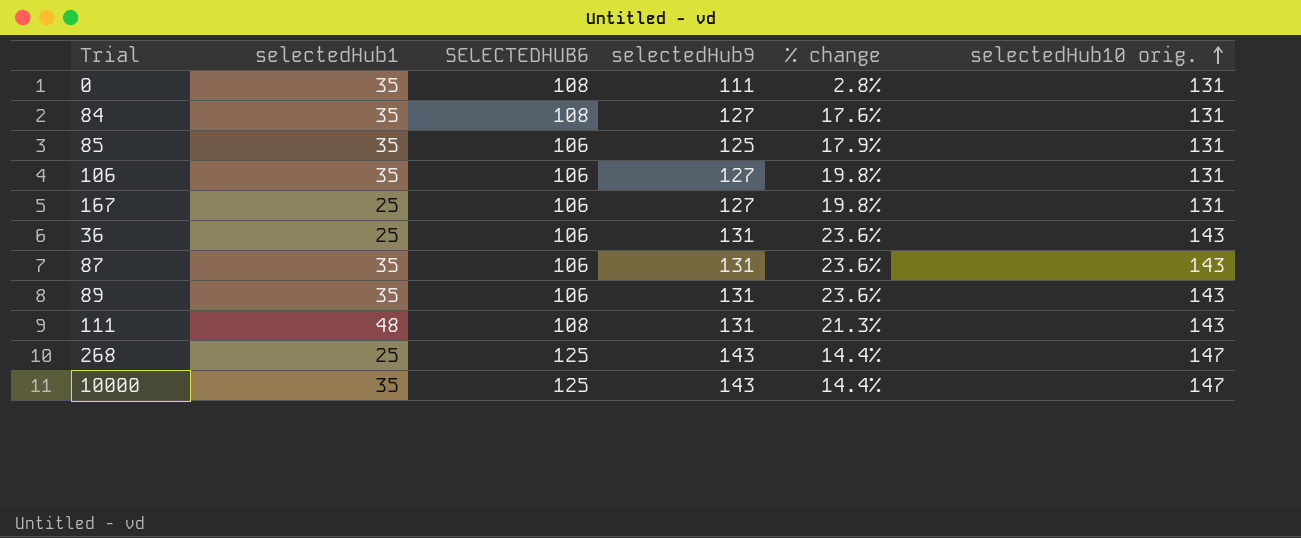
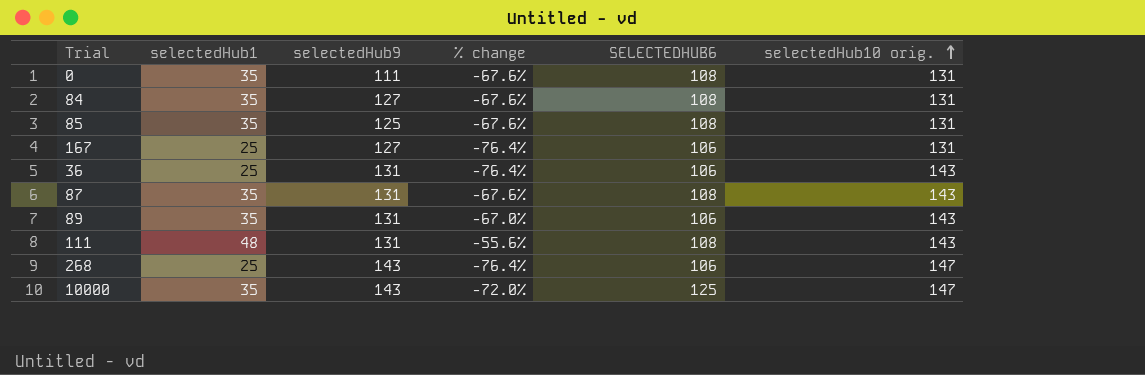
column % change | formula: ([selectedHub9] - [SELECTEDHUB6]) / [SELECTEDHUB6] -> ([selectedHub1] - [SELECTEDHUB6]) / [SELECTEDHUB6]
column SELECTEDHUB6 | position: 3 -> 5
row 106: 35 | 106 | 127 | 19.8% | 131 -> none
85 | SELECTEDHUB6: 106 -> 108
87 | SELECTEDHUB6: 106 -> 108
268 | SELECTEDHUB6: 125 -> 106

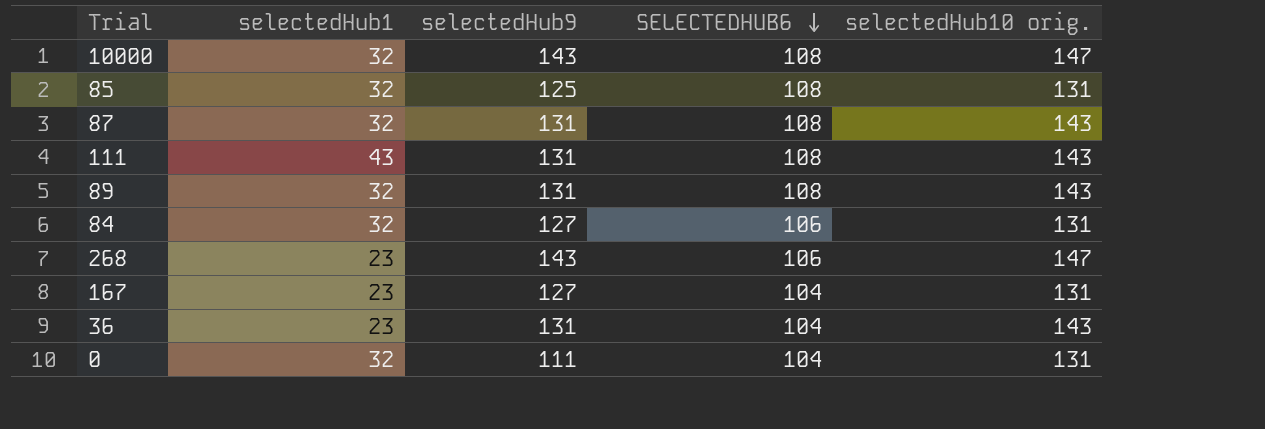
row order: selectedHub10 orig. ascending -> SELECTEDHUB6 descending
column % change | formula: ([selectedHub1] - [SELECTEDHUB6]) / [SELECTEDHUB6] -> none
10000 | selectedHub1: 35 -> 32
10000 | SELECTEDHUB6: 125 -> 108
85 | selectedHub1: 35 -> 32
87 | selectedHub1: 35 -> 32
111 | selectedHub1: 48 -> 43
89 | selectedHub1: 35 -> 32
89 | SELECTEDHUB6: 106 -> 108
84 | selectedHub1: 35 -> 32
84 | SELECTEDHUB6: 108 -> 106
268 | selectedHub1: 25 -> 23
167 | selectedHub1: 25 -> 23
167 | SELECTEDHUB6: 106 -> 104
36 | selectedHub1: 25 -> 23
36 | SELECTEDHUB6: 106 -> 104
0 | selectedHub1: 35 -> 32
0 | SELECTEDHUB6: 108 -> 104

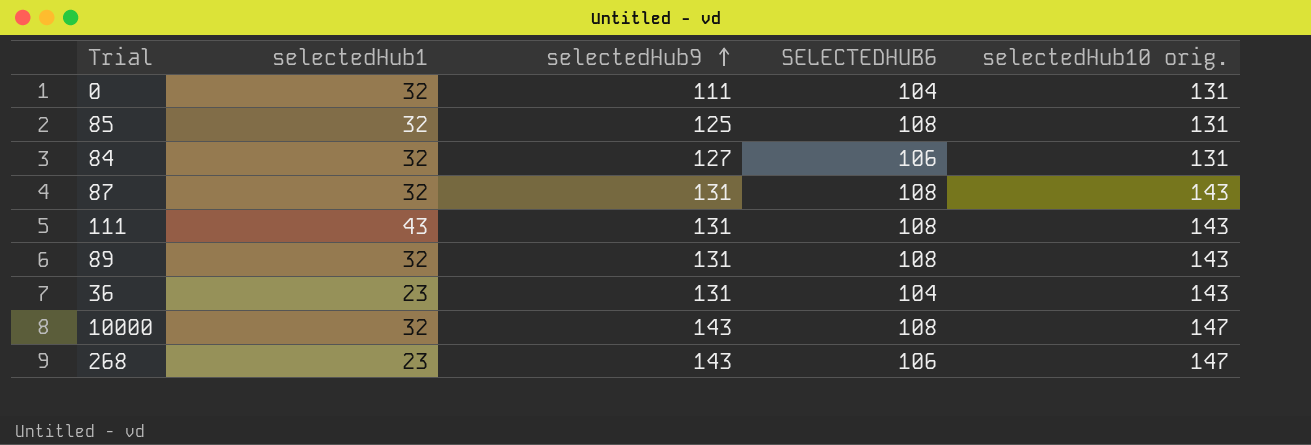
row order: SELECTEDHUB6 descending -> selectedHub9 ascending
row 167: 23 | 127 | 104 | 131 -> none

